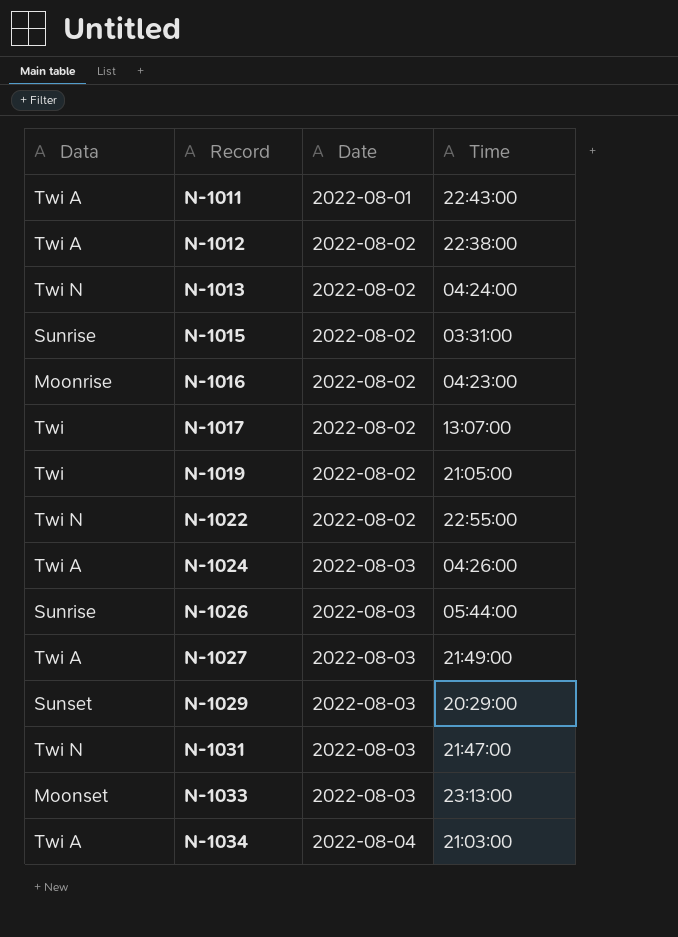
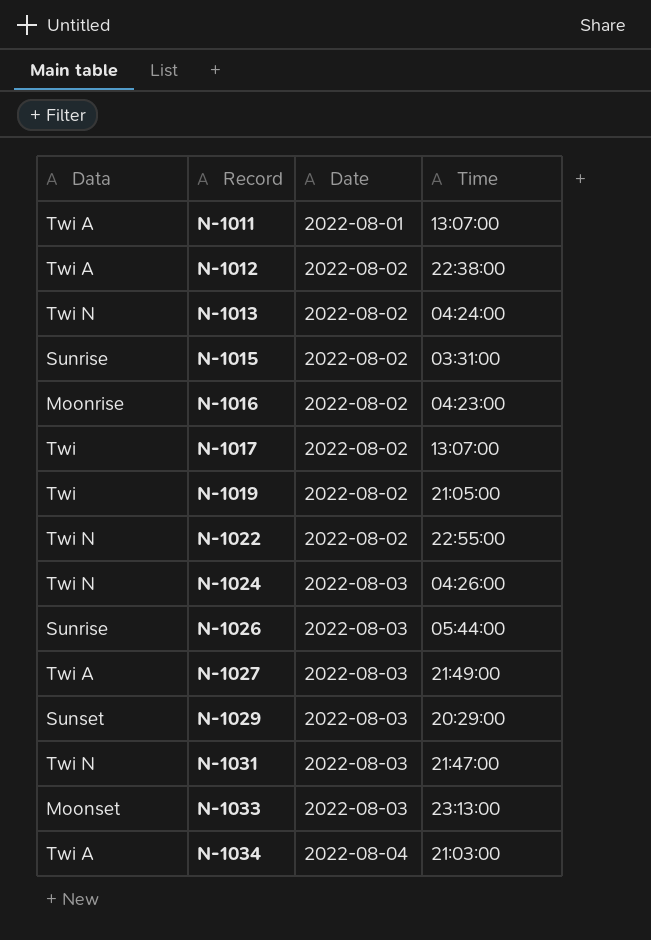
N-1011 | Time: 22:43:00 -> 13:07:00
N-1024 | Data: Twi A -> Twi N

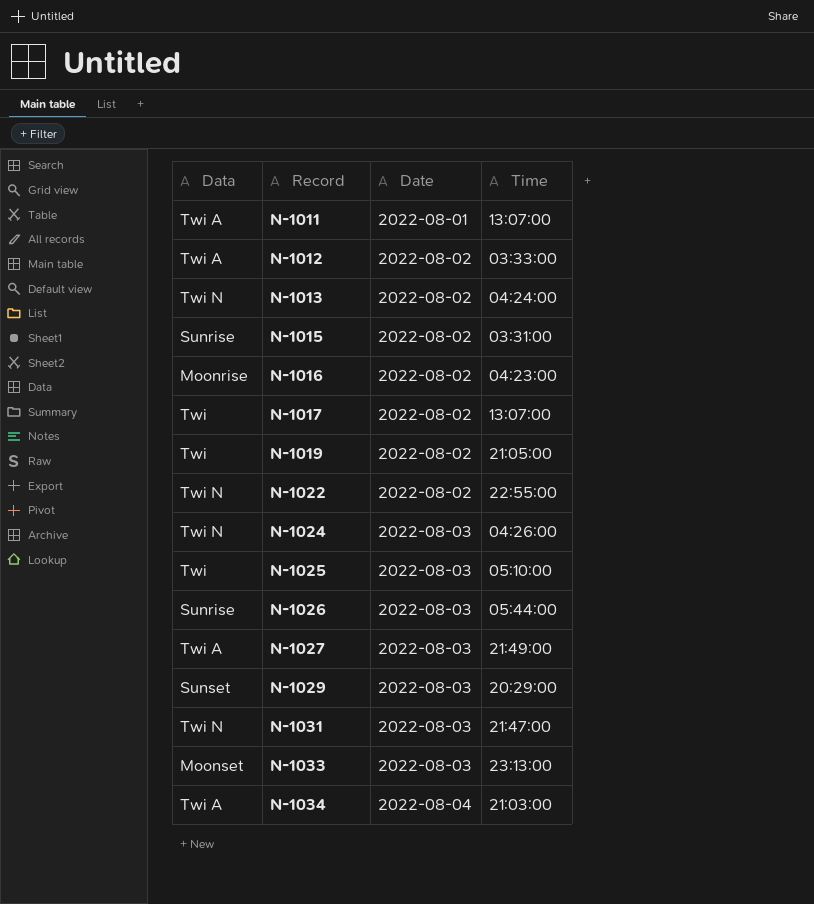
N-1012 | Time: 22:38:00 -> 03:33:00
row N-1025: none -> Twi | 2022-08-03 | 05:10:00

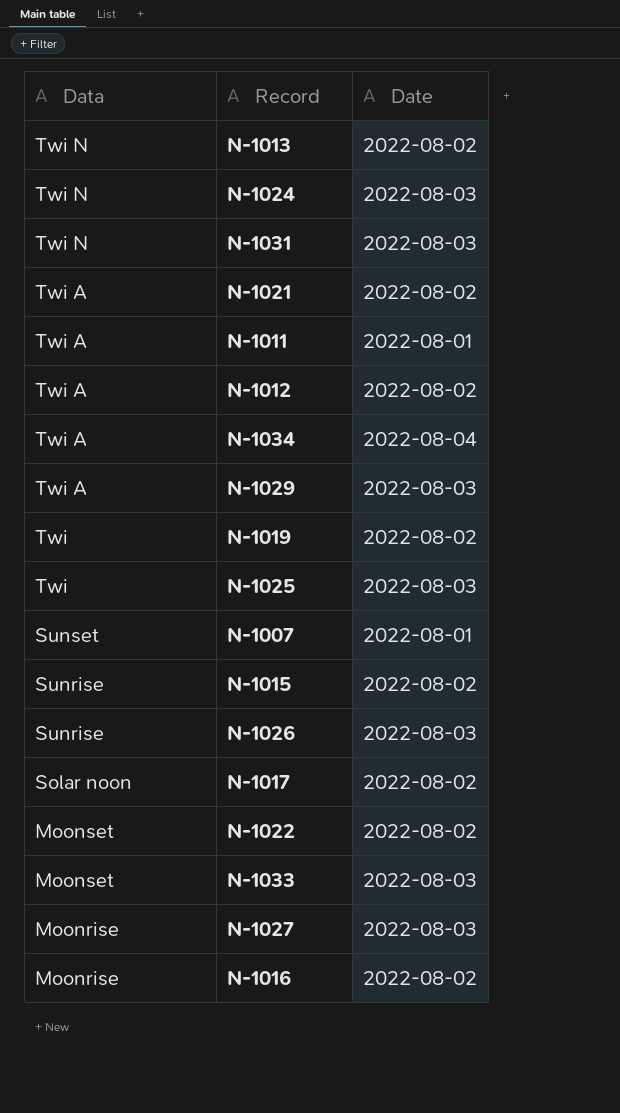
row order: Record ascending -> Data descending
column Time | position: 4 -> none
row N-1021: none -> Twi A | 2022-08-02
N-1029 | Data: Sunset -> Twi A
row N-1007: none -> Sunset | 2022-08-01
N-1017 | Data: Twi -> Solar noon
N-1022 | Data: Twi N -> Moonset
N-1027 | Data: Twi A -> Moonrise

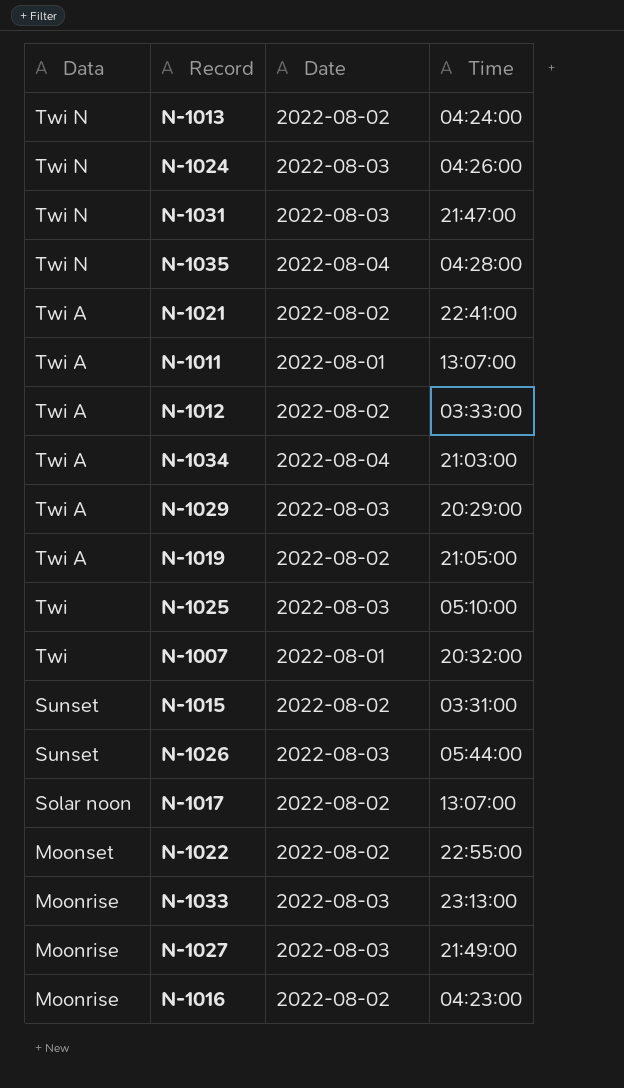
column Time | position: none -> 4
row N-1035: none -> Twi N | 2022-08-04 | 04:28:00
N-1019 | Data: Twi -> Twi A
N-1007 | Data: Sunset -> Twi
N-1015 | Data: Sunrise -> Sunset
N-1026 | Data: Sunrise -> Sunset
N-1033 | Data: Moonset -> Moonrise

